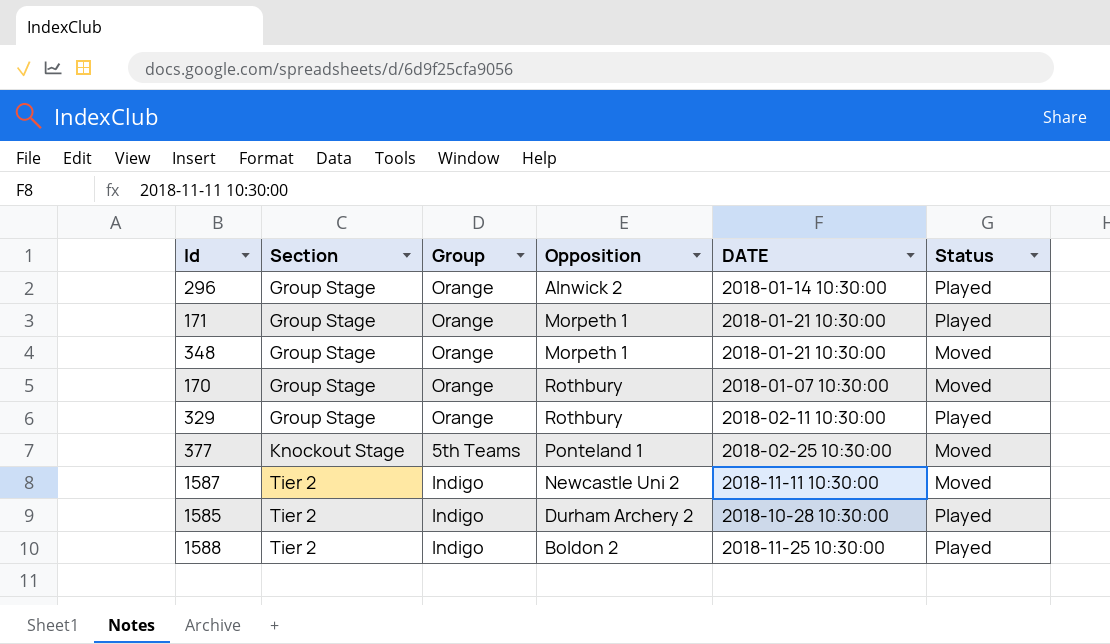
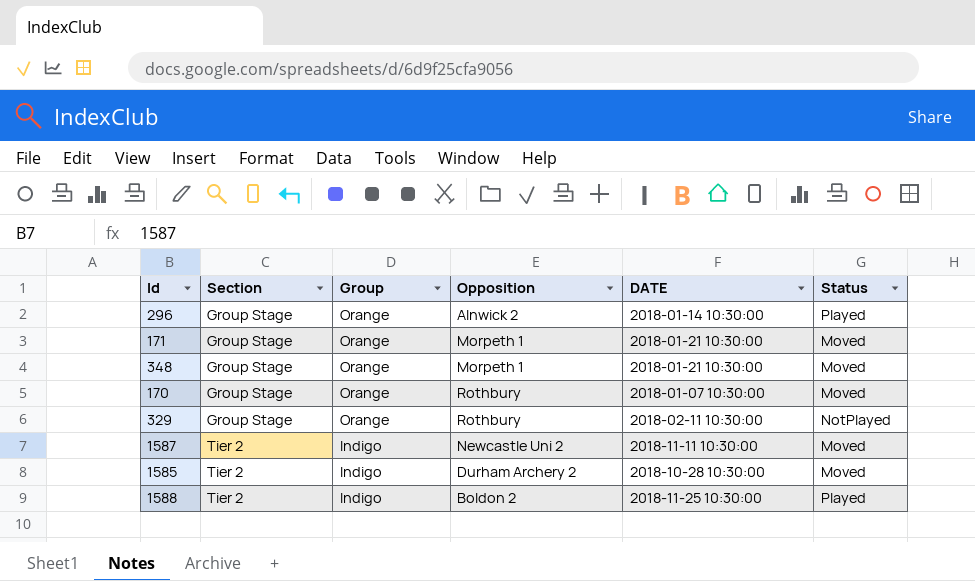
row 377: Knockout Stage | 5th Teams | Ponteland 1 | 2018-02-25 10:30:00 | Moved -> none
171 | Status: Played -> Moved
329 | Status: Played -> NotPlayed
1585 | Status: Played -> Moved

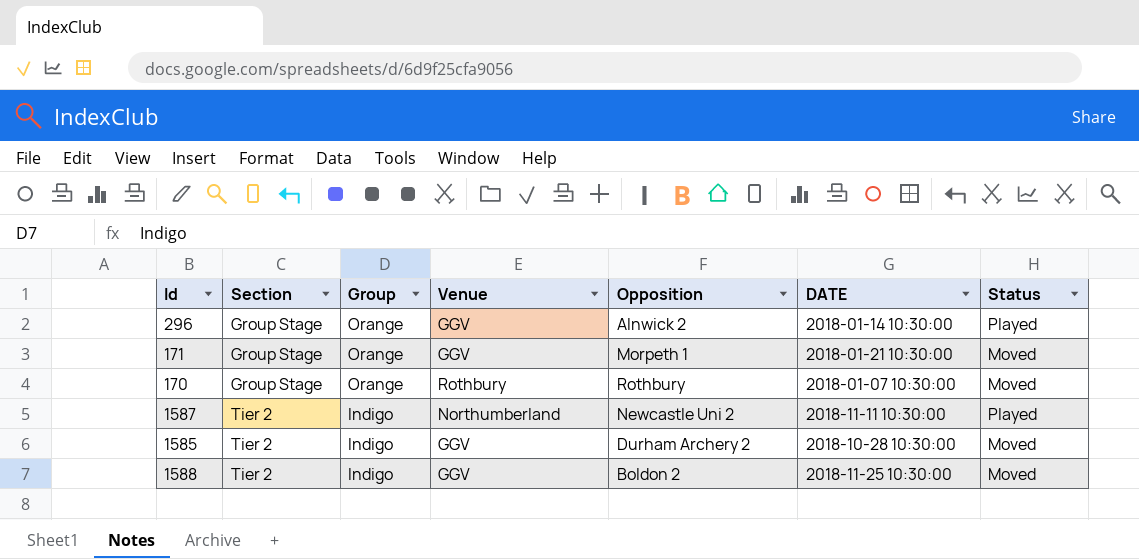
column Venue | position: none -> 4
row 348: Group Stage | Orange | Morpeth 1 | 2018-01-21 10:30:00 | Moved -> none
row 329: Group Stage | Orange | Rothbury | 2018-02-11 10:30:00 | NotPlayed -> none
1587 | Status: Moved -> Played
1588 | Status: Played -> Moved

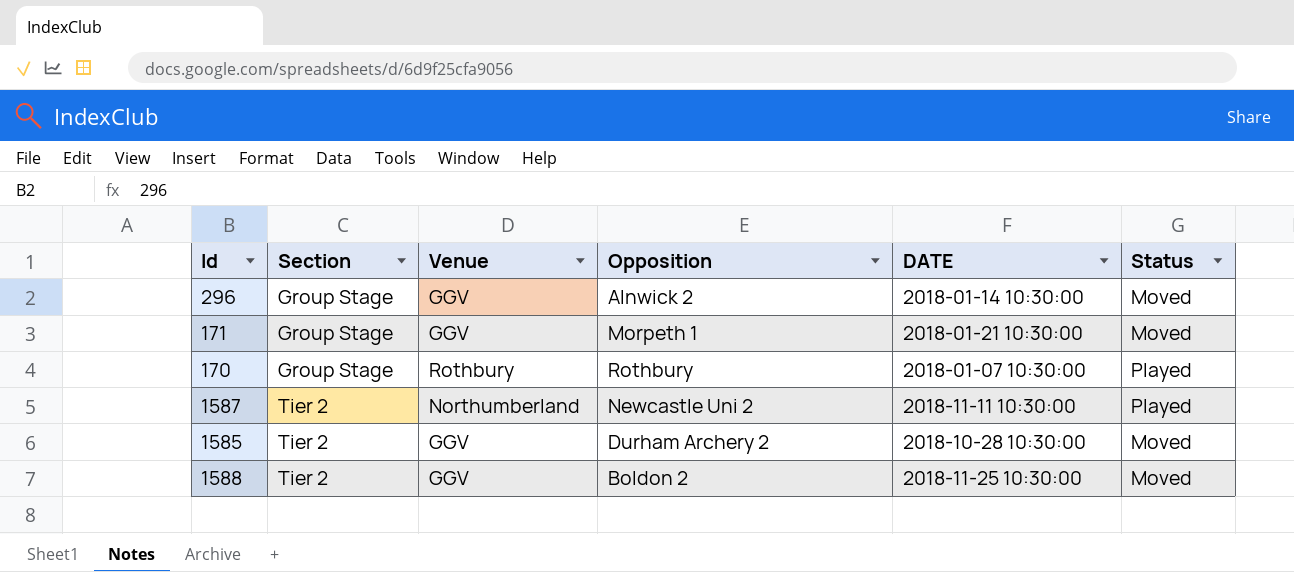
column Group | position: 3 -> none
296 | Status: Played -> Moved
170 | Status: Moved -> Played

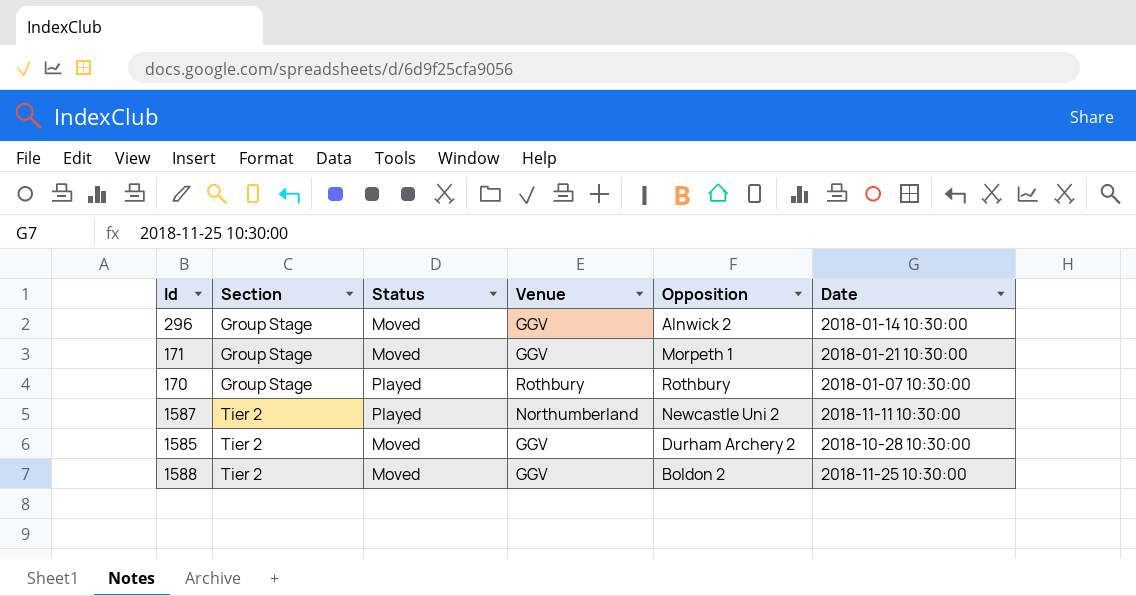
column Status | position: 6 -> 3
column name: DATE -> Date

